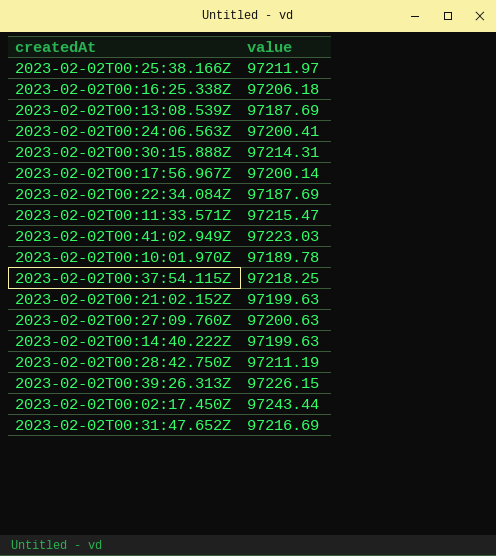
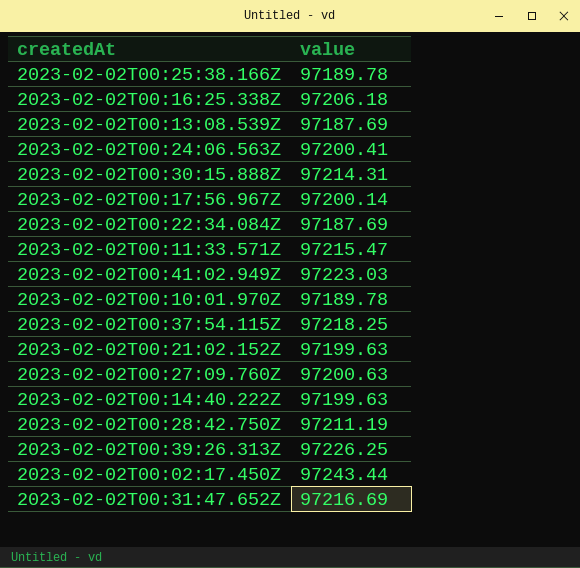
2023-02-02T00:25:38.166Z | value: 97211.97 -> 97189.78
2023-02-02T00:39:26.313Z | value: 97226.15 -> 97226.25

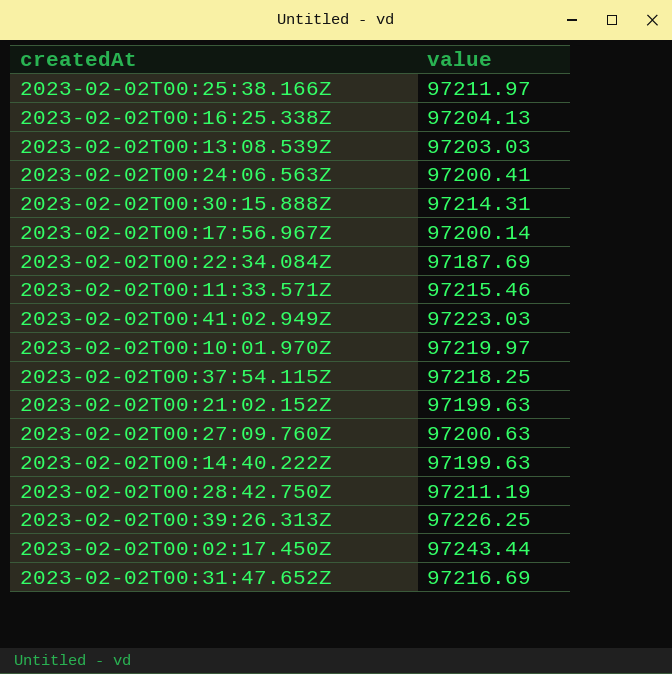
2023-02-02T00:25:38.166Z | value: 97189.78 -> 97211.97
2023-02-02T00:16:25.338Z | value: 97206.18 -> 97204.13
2023-02-02T00:13:08.539Z | value: 97187.69 -> 97203.03
2023-02-02T00:11:33.571Z | value: 97215.47 -> 97215.46
2023-02-02T00:10:01.970Z | value: 97189.78 -> 97219.97

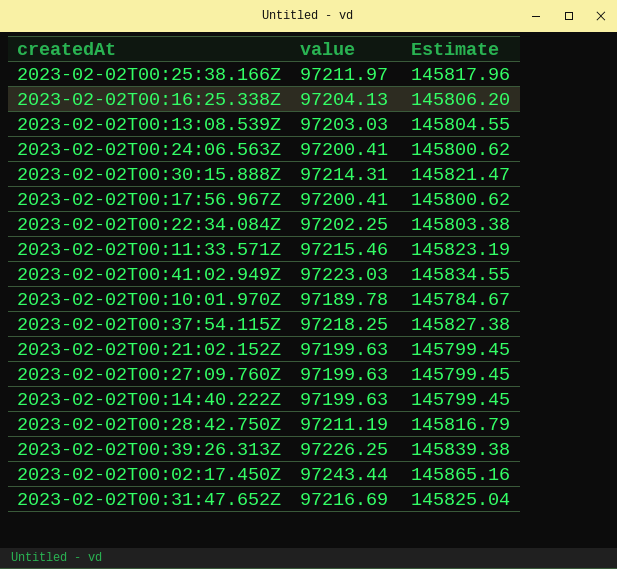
column Estimate | formula: none -> [value] * 1.5
2023-02-02T00:17:56.967Z | value: 97200.14 -> 97200.41
2023-02-02T00:22:34.084Z | value: 97187.69 -> 97202.25
2023-02-02T00:10:01.970Z | value: 97219.97 -> 97189.78
2023-02-02T00:27:09.760Z | value: 97200.63 -> 97199.63

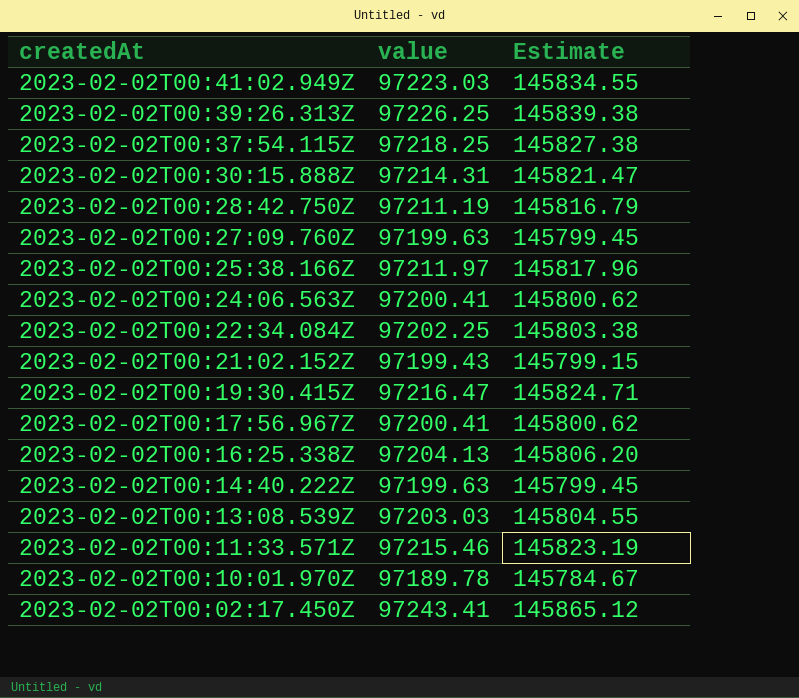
row order: none -> createdAt descending
row 2023-02-02T00:31:47.652Z: 97216.69 | 145825.04 -> none
2023-02-02T00:21:02.152Z | value: 97199.63 -> 97199.43
2023-02-02T00:21:02.152Z | Estimate: 145799.45 -> 145799.15
row 2023-02-02T00:19:30.415Z: none -> 97216.47 | 145824.71
2023-02-02T00:02:17.450Z | value: 97243.44 -> 97243.41
2023-02-02T00:02:17.450Z | Estimate: 145865.16 -> 145865.12

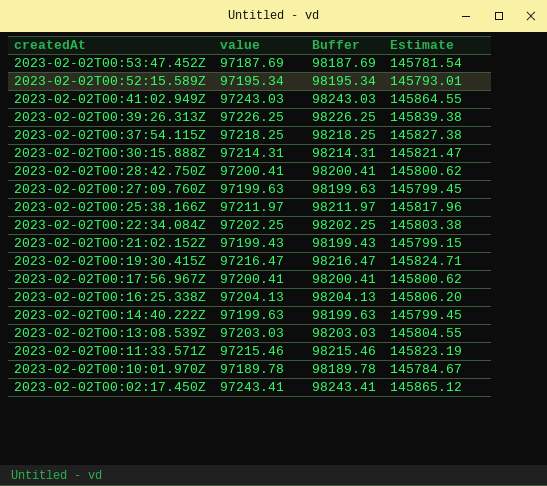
column Buffer | formula: none -> [value] + 1000
row 2023-02-02T00:24:06.563Z: 97200.41 | 145800.62 -> none
row 2023-02-02T00:53:47.452Z: none -> 97187.69 | 98187.69 | 145781.54
row 2023-02-02T00:52:15.589Z: none -> 97195.34 | 98195.34 | 145793.01
2023-02-02T00:41:02.949Z | value: 97223.03 -> 97243.03
2023-02-02T00:41:02.949Z | Estimate: 145834.55 -> 145864.55
2023-02-02T00:28:42.750Z | value: 97211.19 -> 97200.41
2023-02-02T00:28:42.750Z | Estimate: 145816.79 -> 145800.62

